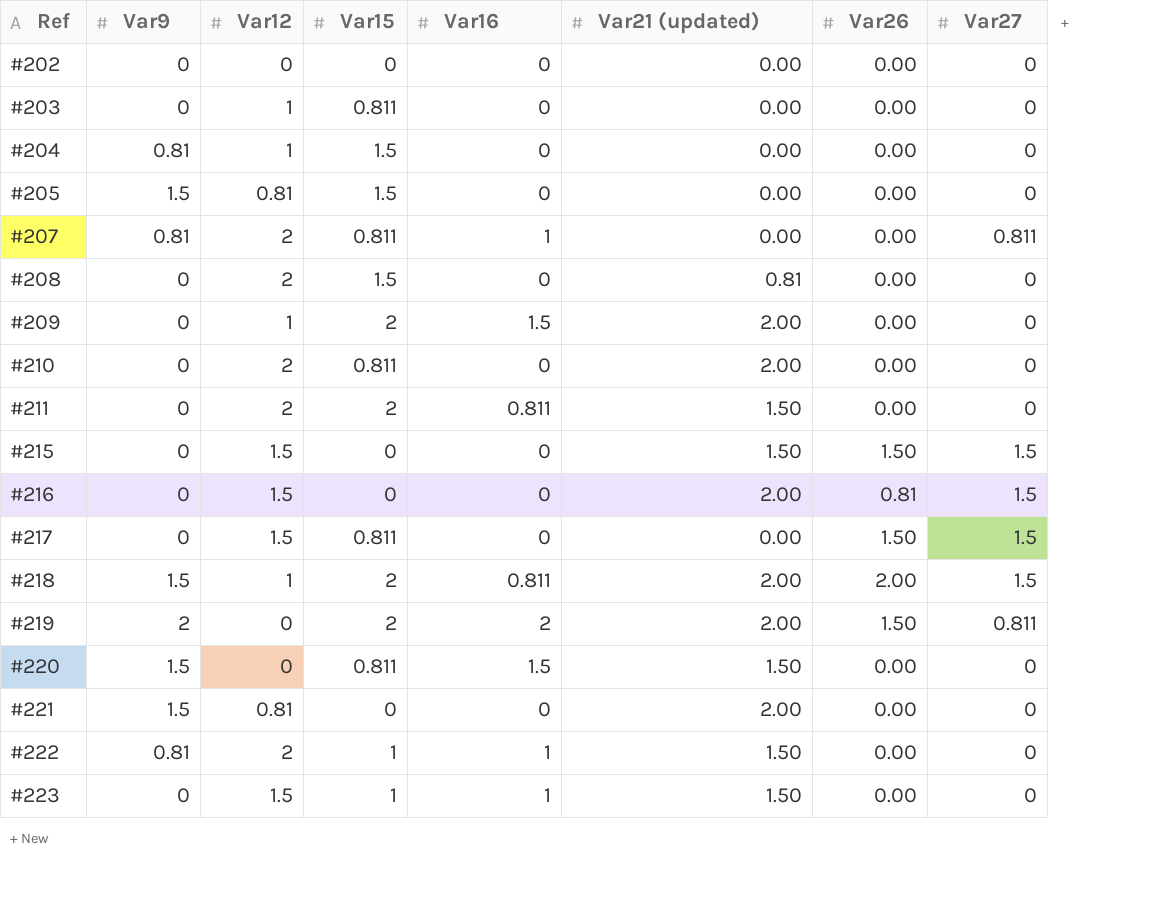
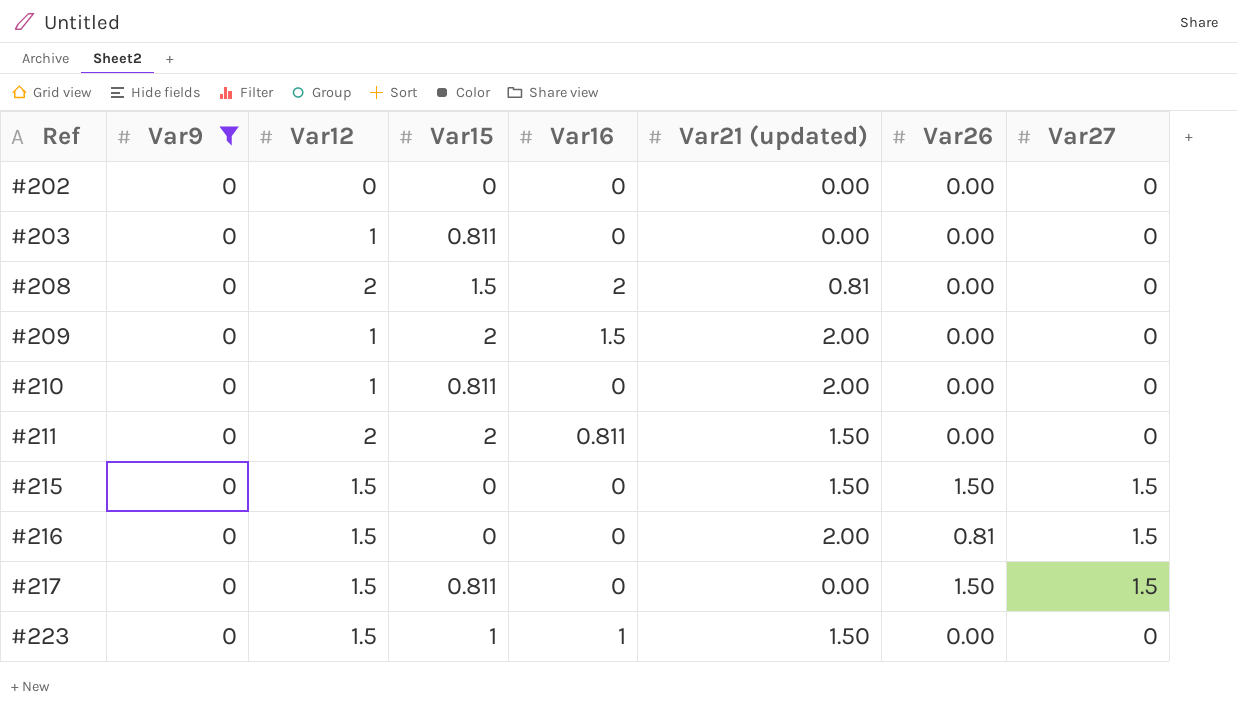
filter: none -> Var9 = 0
#208 | Var16: 0 -> 2
#210 | Var12: 2 -> 1

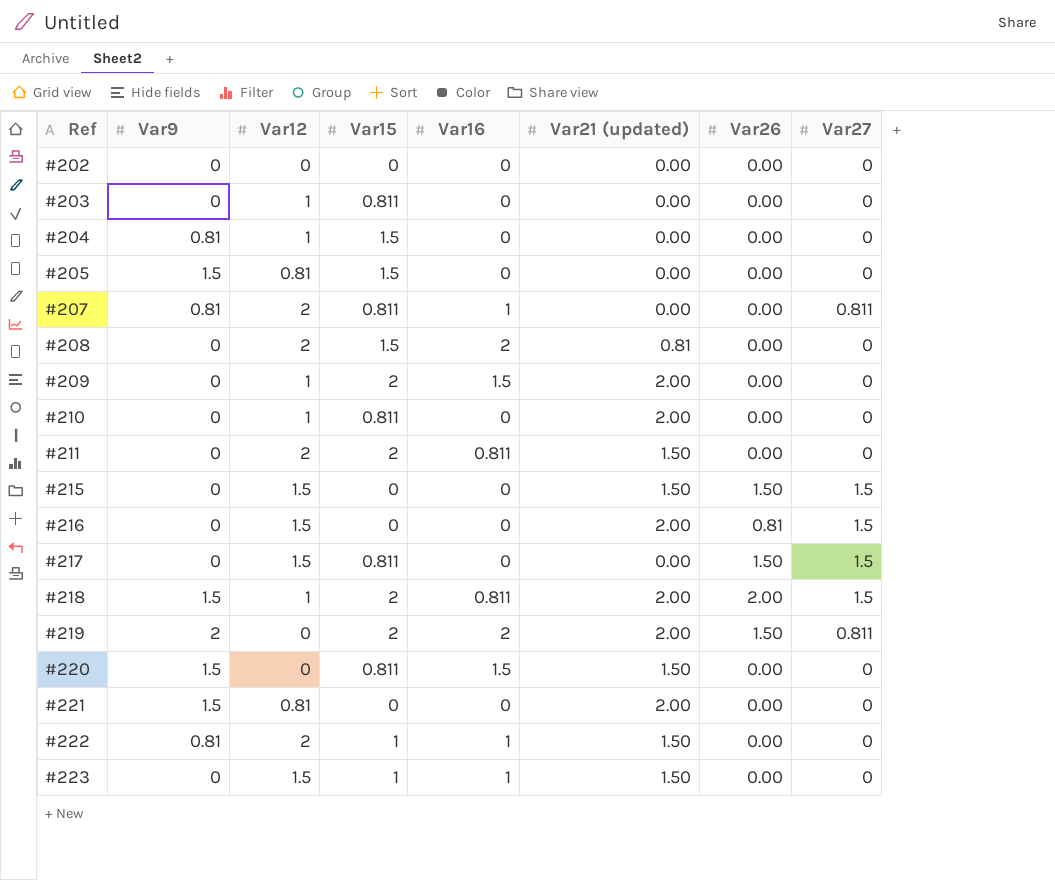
filter: Var9 = 0 -> none

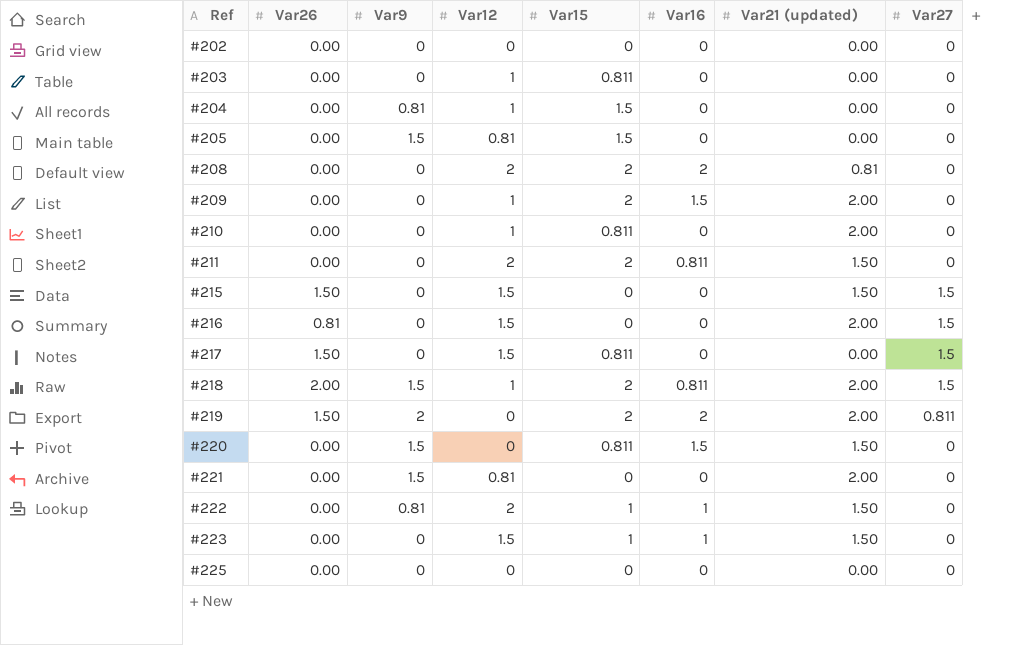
column Var26 | position: 7 -> 2
row #207: 0.81 | 2 | 0.811 | 1 | 0.00 | 0.00 | 0.811 -> none
#208 | Var15: 1.5 -> 2
row #225: none -> 0.00 | 0 | 0 | 0 | 0 | 0.00 | 0

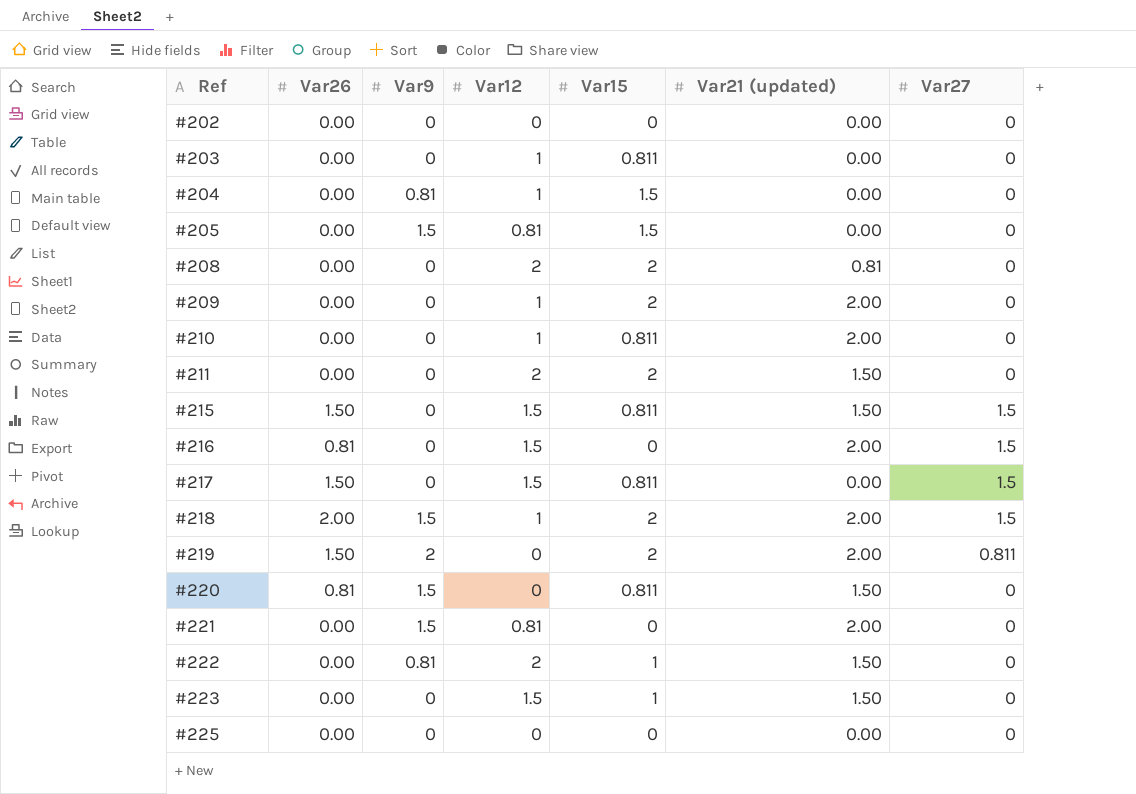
column Var16 | position: 6 -> none
#215 | Var15: 0 -> 0.811
#220 | Var26: 0.00 -> 0.81

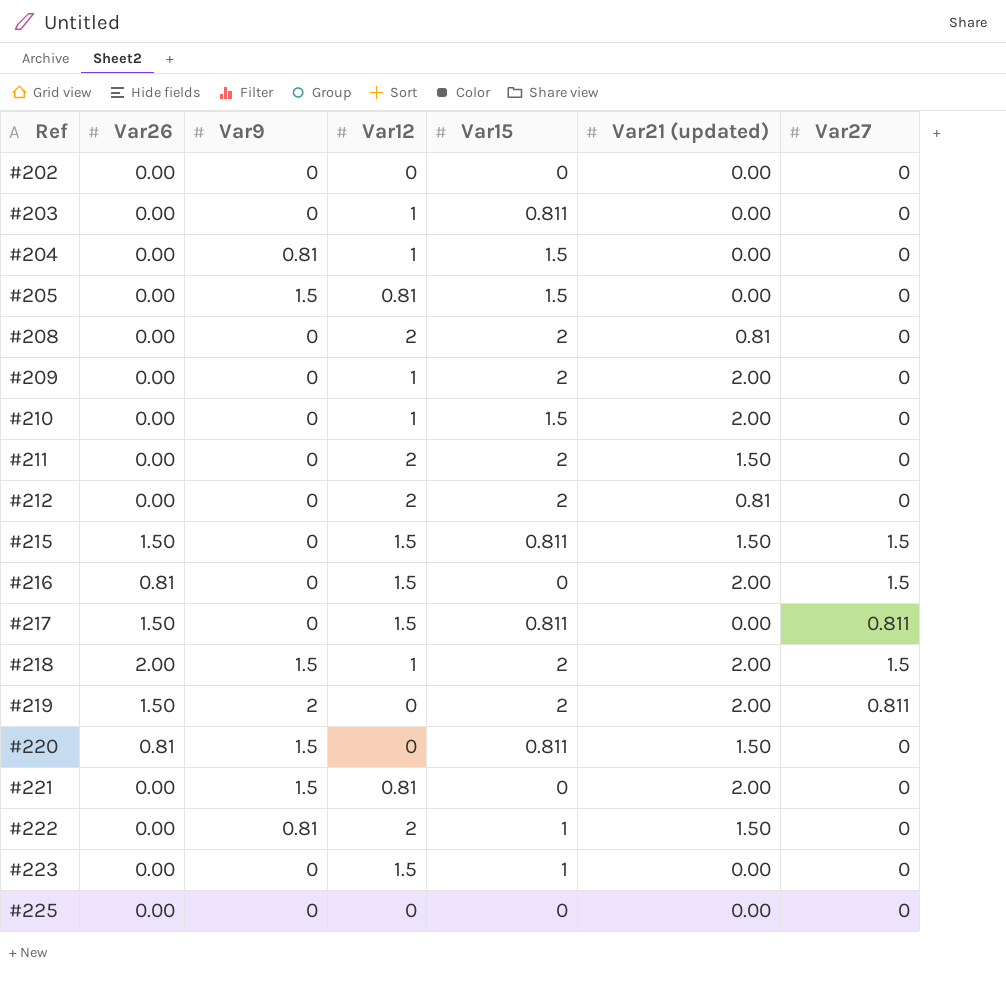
#210 | Var15: 0.811 -> 1.5
row #212: none -> 0.00 | 0 | 2 | 2 | 0.81 | 0
#217 | Var27: 1.5 -> 0.811
#223 | Var21 (updated): 1.50 -> 0.00

